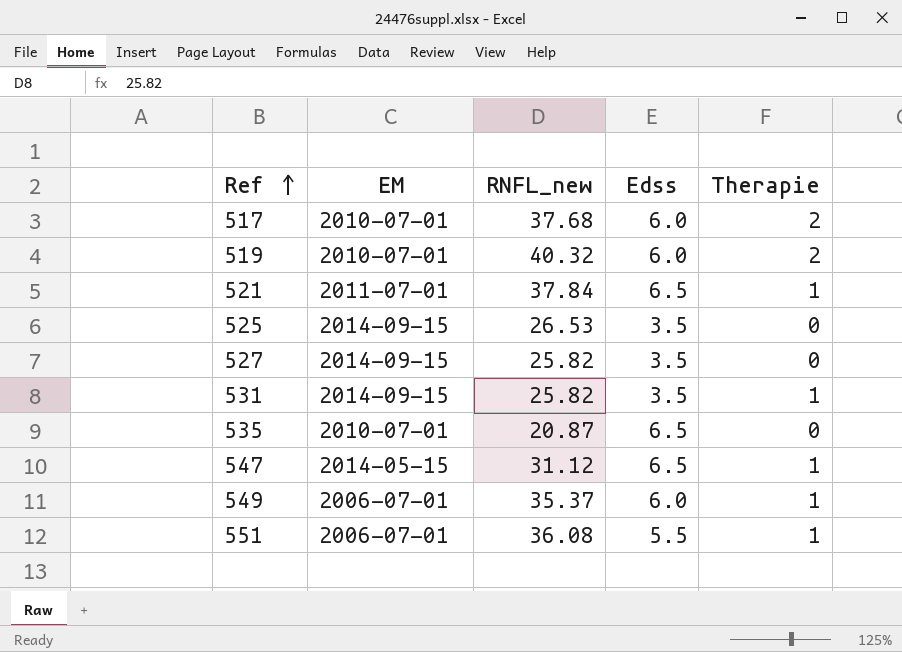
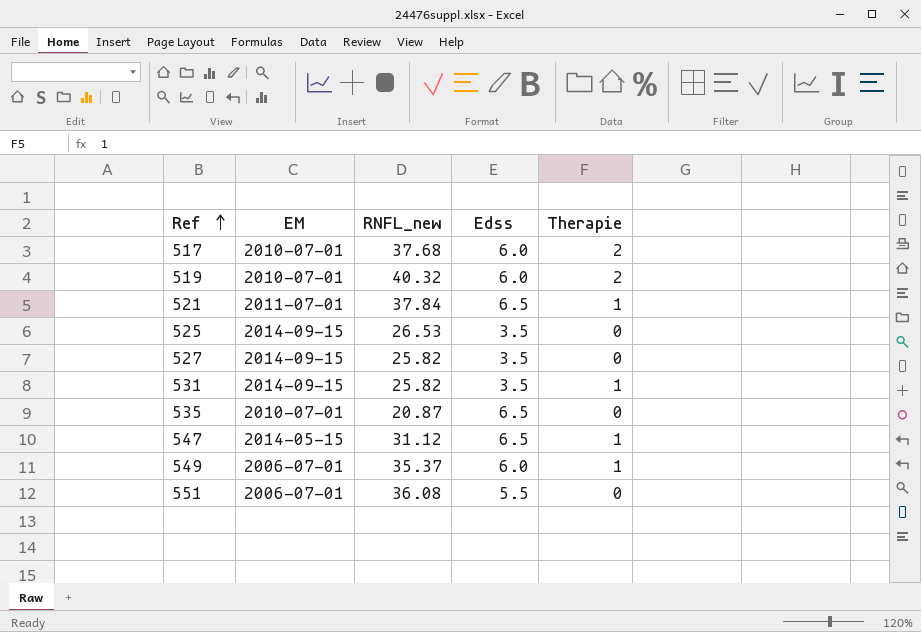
551 | Therapie: 1 -> 0

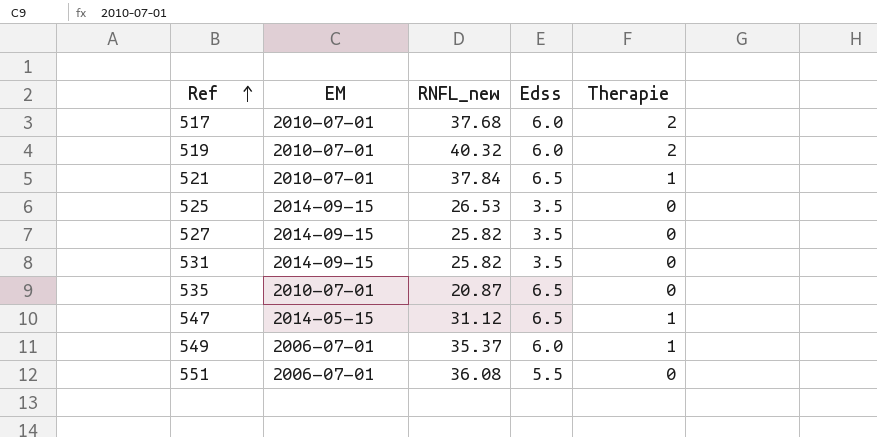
521 | EM: 2011-07-01 -> 2010-07-01
531 | Therapie: 1 -> 0

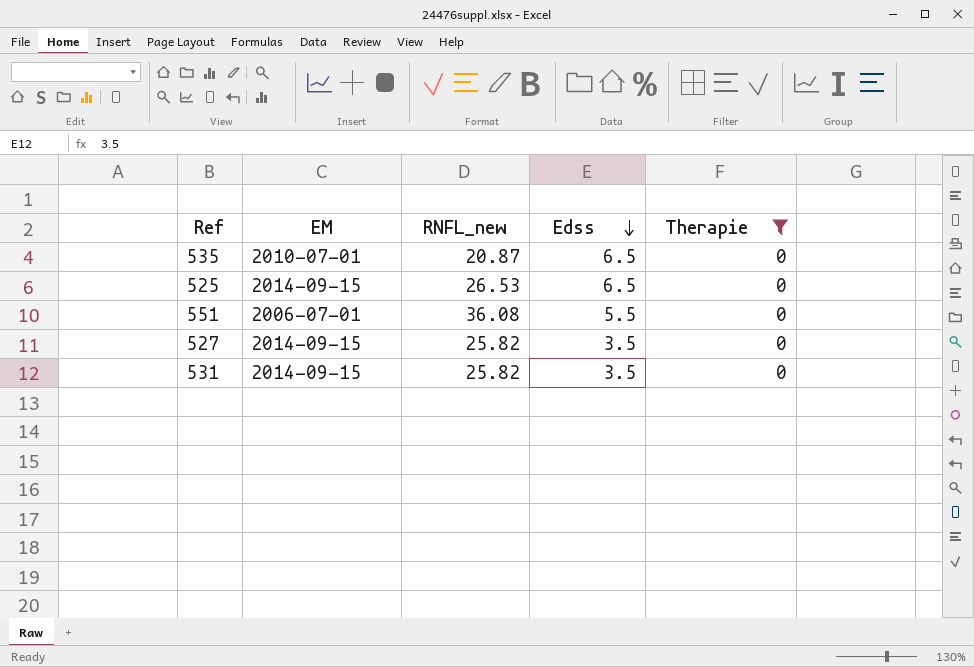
filter: none -> Therapie = 0
row order: Ref ascending -> Edss descending
525 | Edss: 3.5 -> 6.5

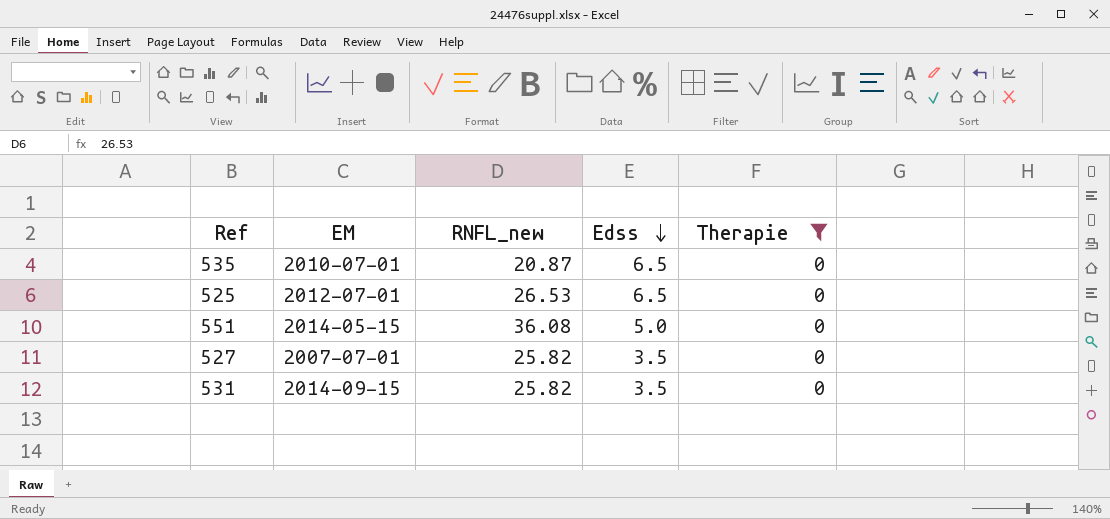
525 | EM: 2014-09-15 -> 2012-07-01
551 | EM: 2006-07-01 -> 2014-05-15
551 | Edss: 5.5 -> 5.0
527 | EM: 2014-09-15 -> 2007-07-01

